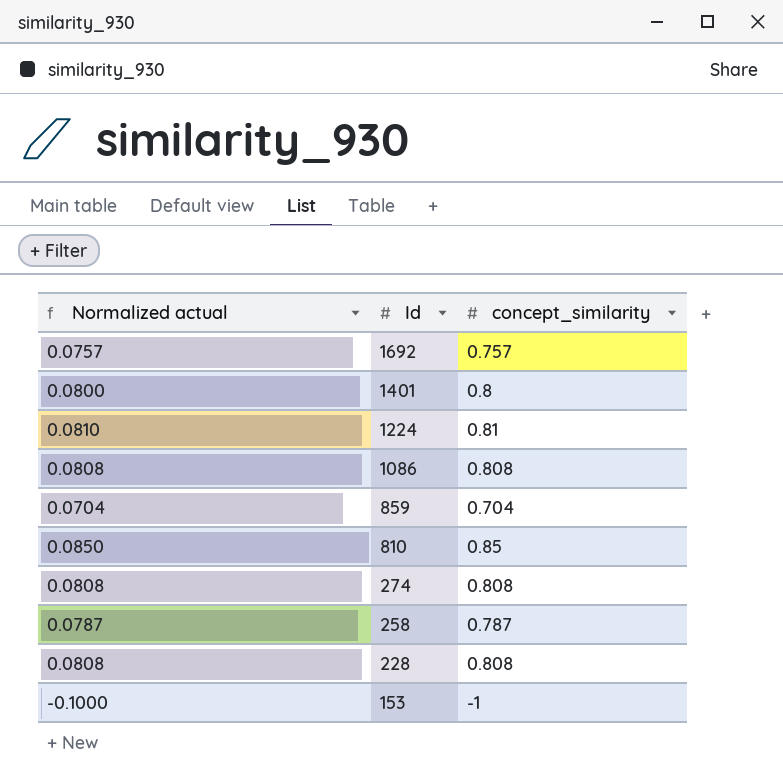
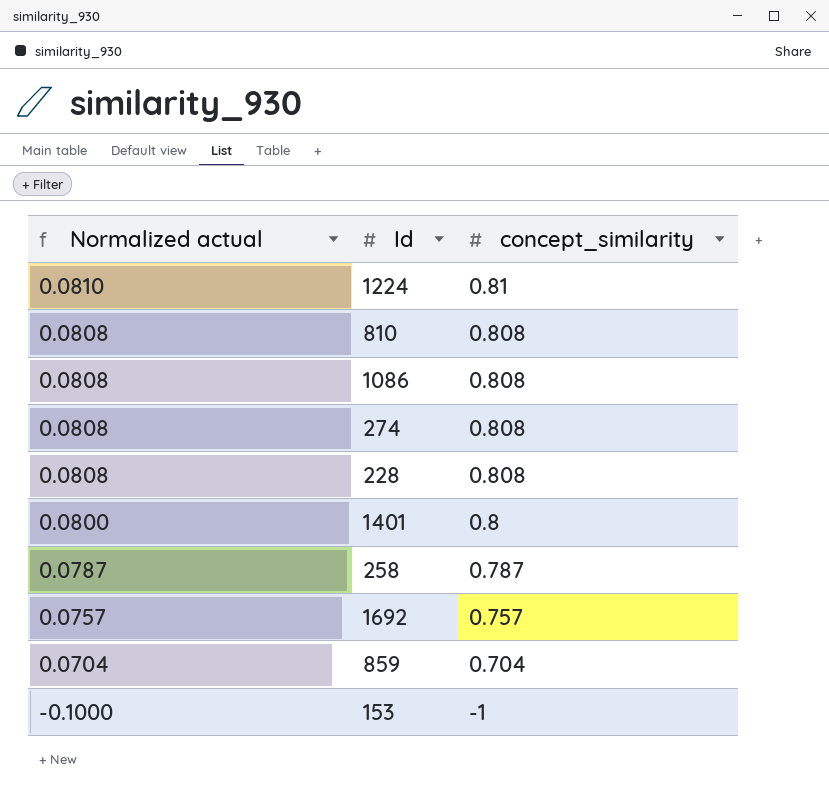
row order: Id descending -> Normalized actual descending
810 | Normalized actual: 0.0850 -> 0.0808
810 | concept_similarity: 0.85 -> 0.808

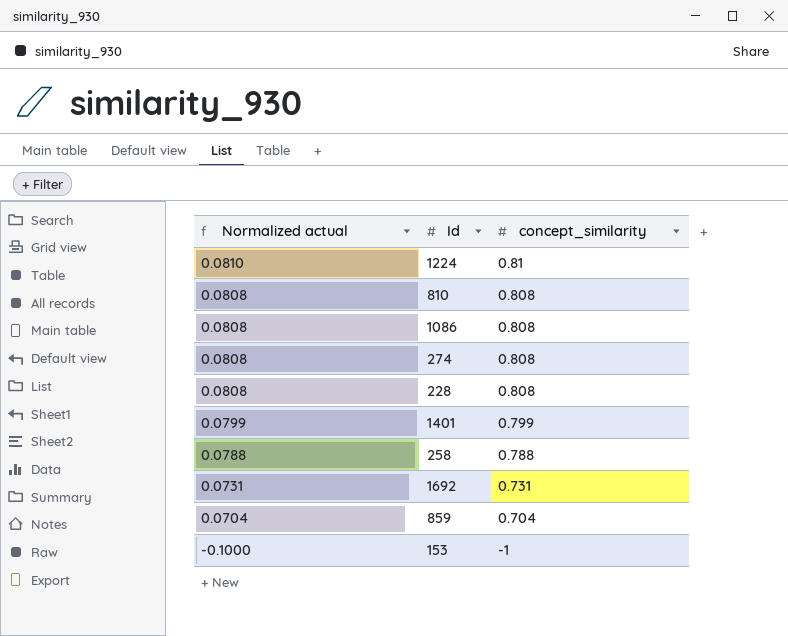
1401 | Normalized actual: 0.0800 -> 0.0799
1401 | concept_similarity: 0.8 -> 0.799
258 | Normalized actual: 0.0787 -> 0.0788
258 | concept_similarity: 0.787 -> 0.788
1692 | Normalized actual: 0.0757 -> 0.0731
1692 | concept_similarity: 0.757 -> 0.731

